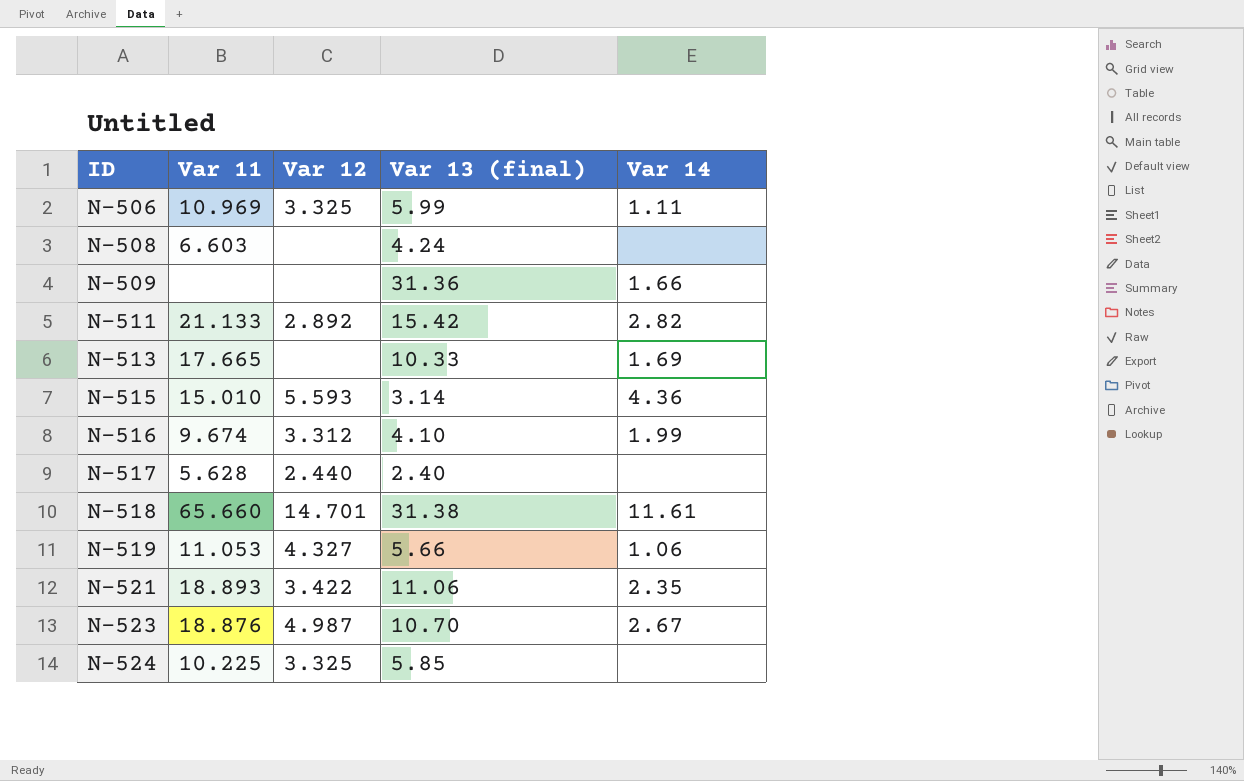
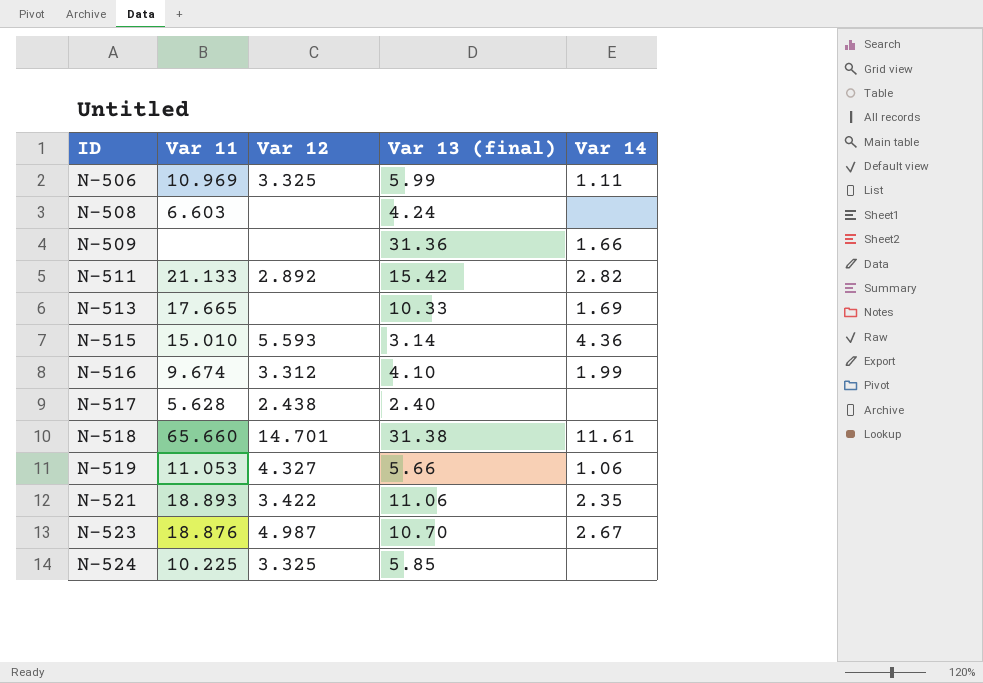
N-517 | Var 12: 2.440 -> 2.438

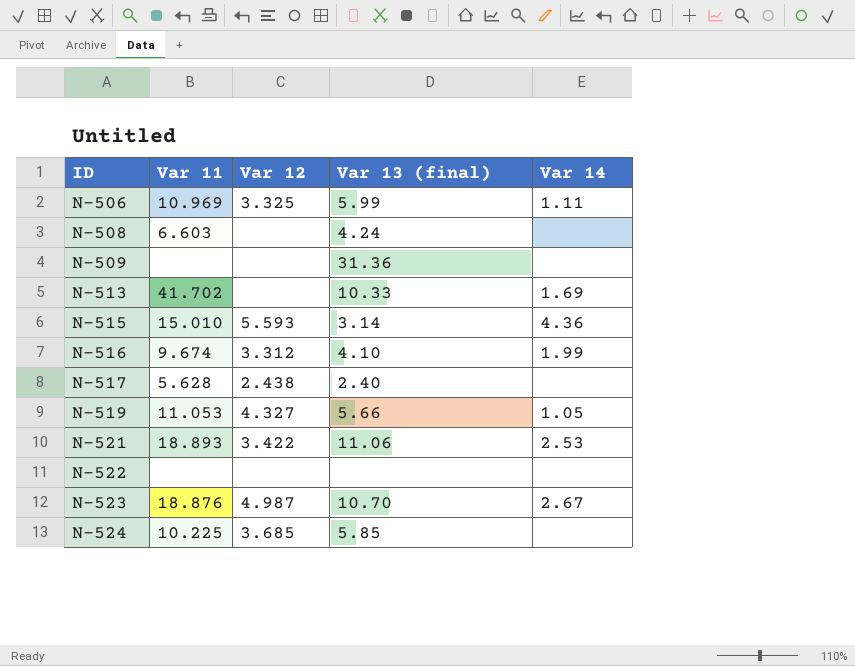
row N-511: 21.133 | 2.892 | 15.42 | 2.82 -> none
row N-518: 65.660 | 14.701 | 31.38 | 11.61 -> none
N-509 | Var 14: 1.66 -> none
N-513 | Var 11: 17.665 -> 41.702
N-519 | Var 14: 1.06 -> 1.05
N-521 | Var 14: 2.35 -> 2.53
row N-522: none -> none | none | none | none
N-524 | Var 12: 3.325 -> 3.685

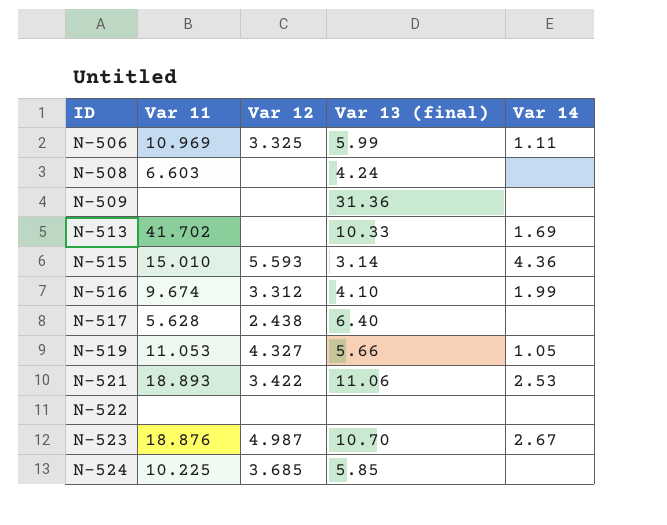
N-517 | Var 13 (final): 2.40 -> 6.40

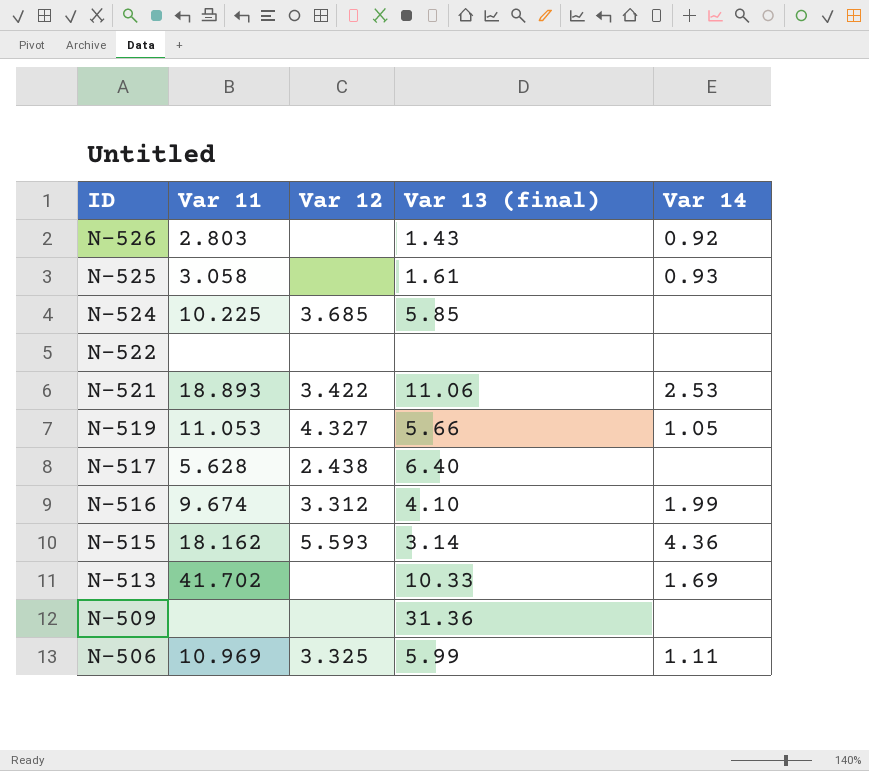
row order: ID ascending -> ID descending
row N-508: 6.603 | none | 4.24 | none -> none
row N-523: 18.876 | 4.987 | 10.70 | 2.67 -> none
row N-526: none -> 2.803 | none | 1.43 | 0.92
row N-525: none -> 3.058 | none | 1.61 | 0.93
N-515 | Var 11: 15.010 -> 18.162

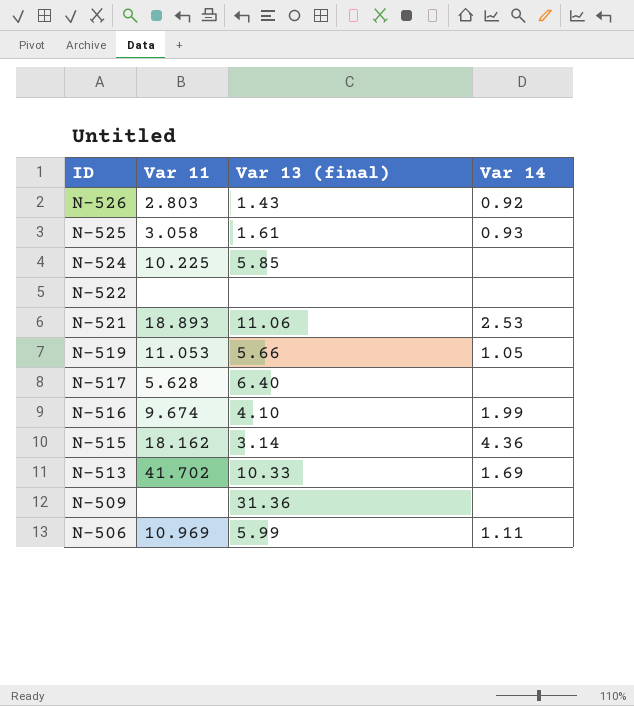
column Var 12 | position: 3 -> none

